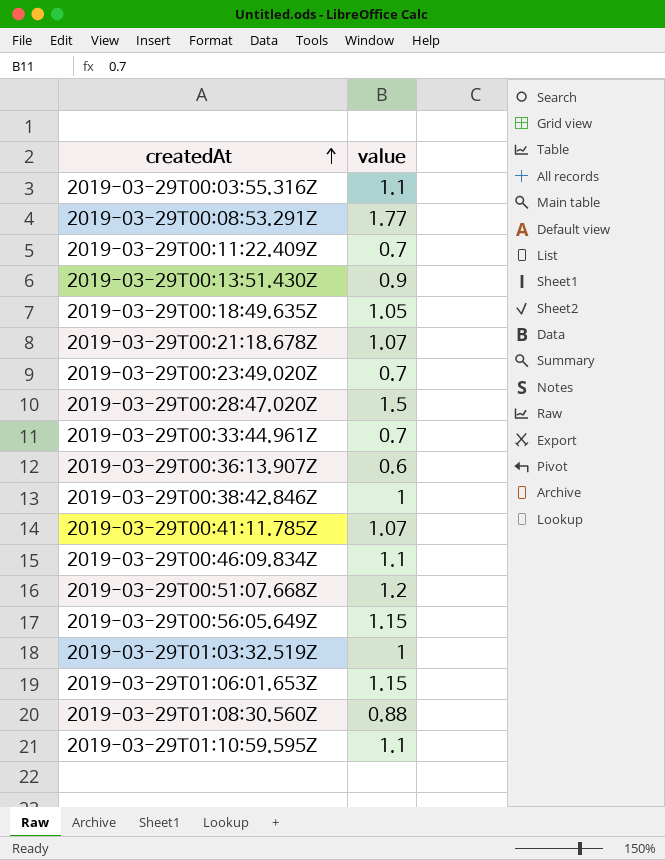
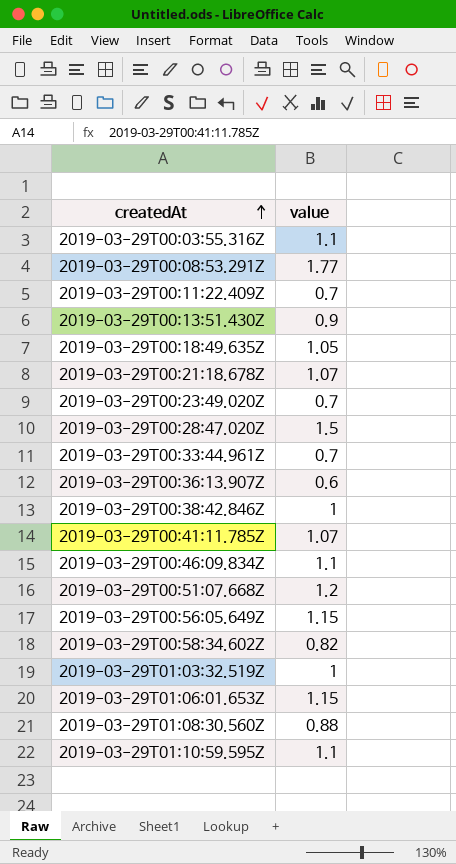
row 2019-03-29T00:58:34.602Z: none -> 0.82

